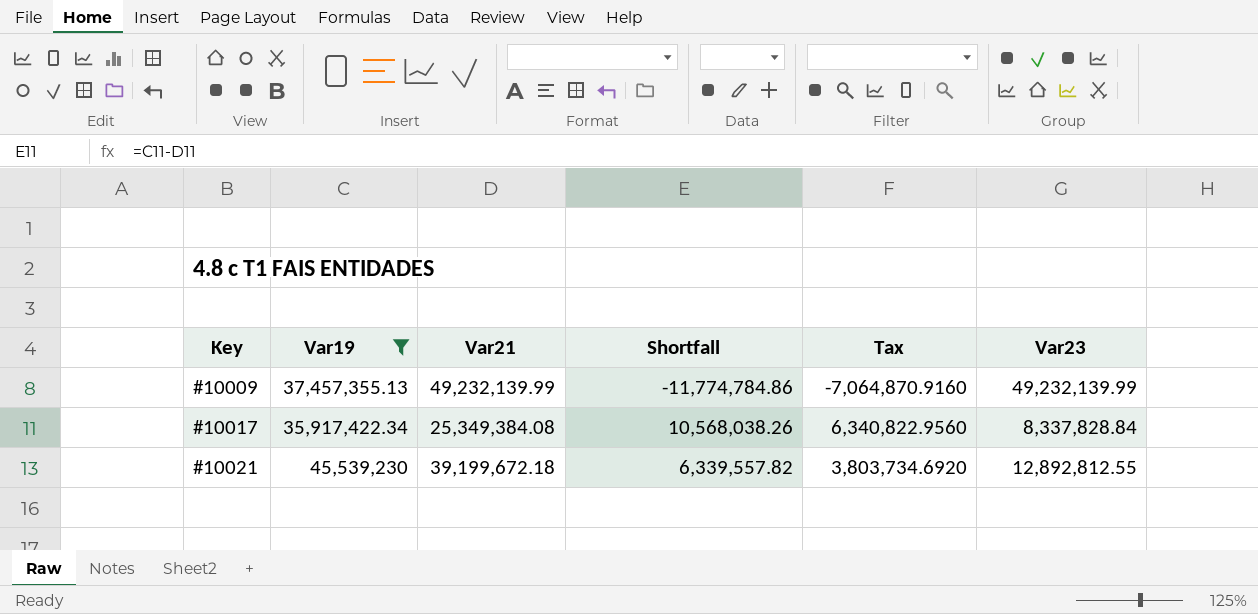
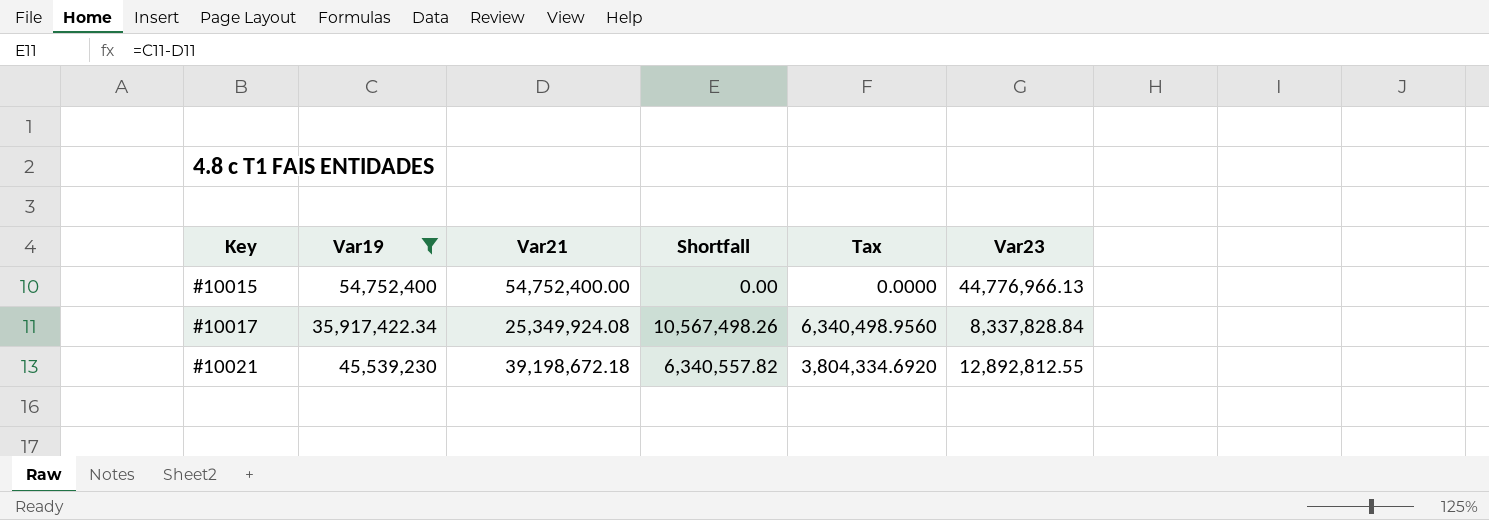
row #10009: 37,457,355.13 | 49,232,139.99 | -11,774,784.86 | -7,064,870.9160 | 49,232,139.99 -> none
row #10015: none -> 54,752,400 | 54,752,400.00 | 0.00 | 0.0000 | 44,776,966.13
#10017 | Var21: 25,349,384.08 -> 25,349,924.08
#10017 | Shortfall: 10,568,038.26 -> 10,567,498.26
#10017 | Tax: 6,340,822.9560 -> 6,340,498.9560
#10021 | Var21: 39,199,672.18 -> 39,198,672.18
#10021 | Shortfall: 6,339,557.82 -> 6,340,557.82
#10021 | Tax: 3,803,734.6920 -> 3,804,334.6920

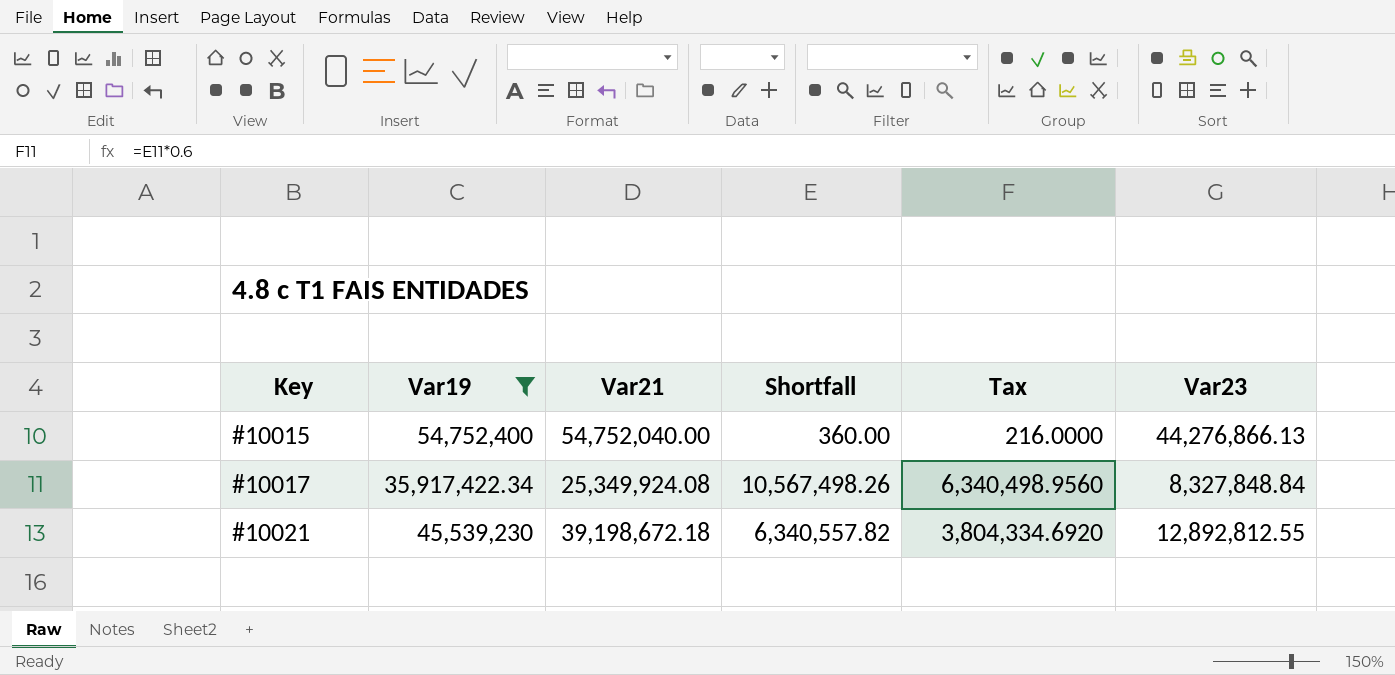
#10015 | Var21: 54,752,400.00 -> 54,752,040.00
#10015 | Shortfall: 0.00 -> 360.00
#10015 | Tax: 0.0000 -> 216.0000
#10015 | Var23: 44,776,966.13 -> 44,276,866.13
#10017 | Var23: 8,337,828.84 -> 8,327,848.84

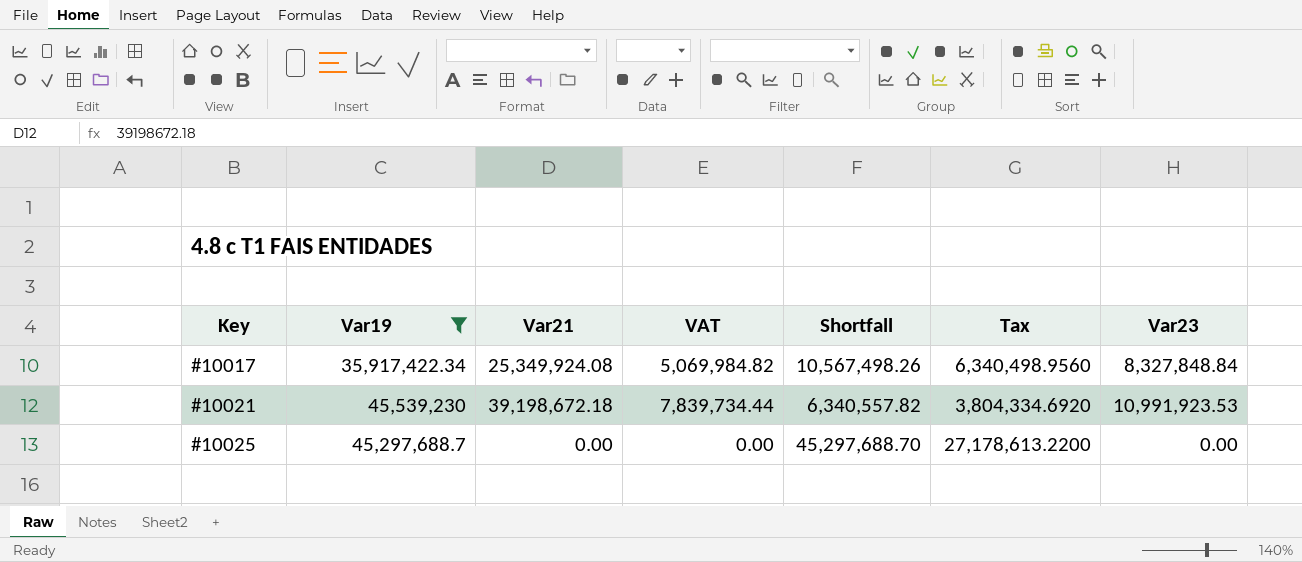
column VAT | formula: none -> [Var21] * 0.2
row #10015: 54,752,400 | 54,752,040.00 | 360.00 | 216.0000 | 44,276,866.13 -> none
#10021 | Var23: 12,892,812.55 -> 10,991,923.53
row #10025: none -> 45,297,688.7 | 0.00 | 0.00 | 45,297,688.70 | 27,178,613.2200 | 0.00

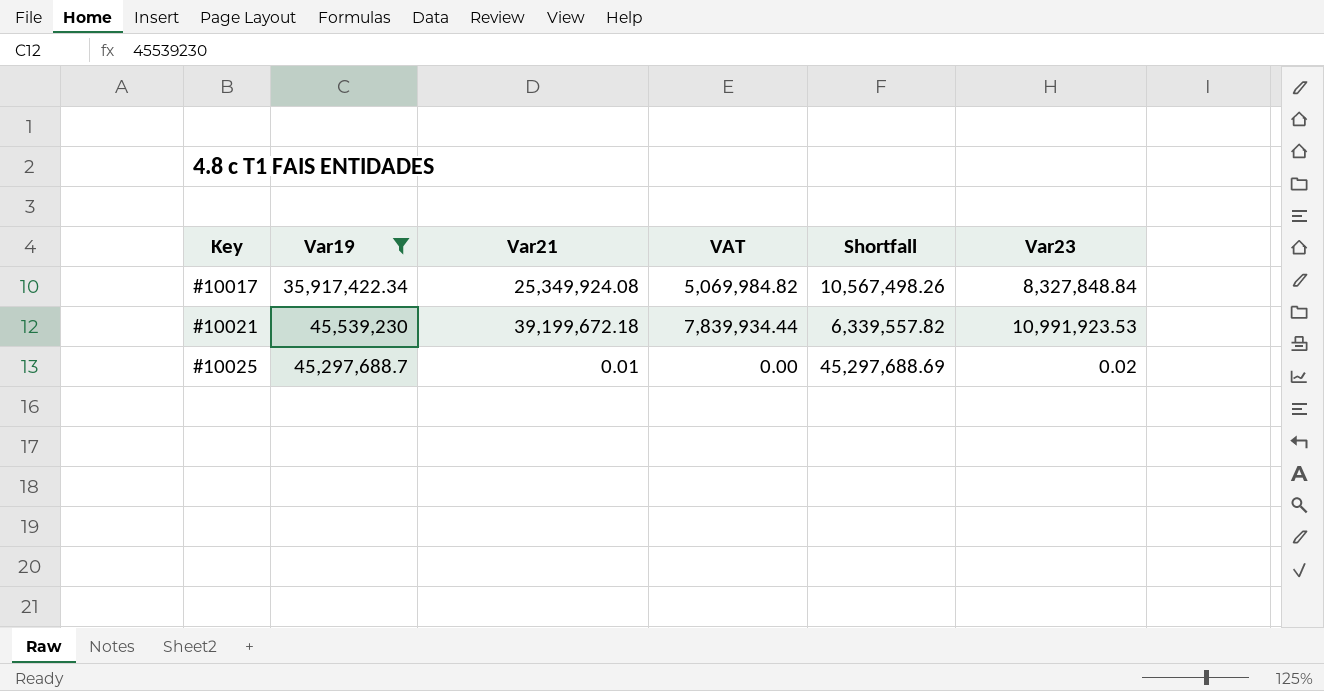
column Tax | formula: [Shortfall] * 0.6 -> none
#10021 | Var21: 39,198,672.18 -> 39,199,672.18
#10021 | VAT: 7,839,734.44 -> 7,839,934.44
#10021 | Shortfall: 6,340,557.82 -> 6,339,557.82
#10025 | Var21: 0.00 -> 0.01
#10025 | Shortfall: 45,297,688.70 -> 45,297,688.69
#10025 | Var23: 0.00 -> 0.02

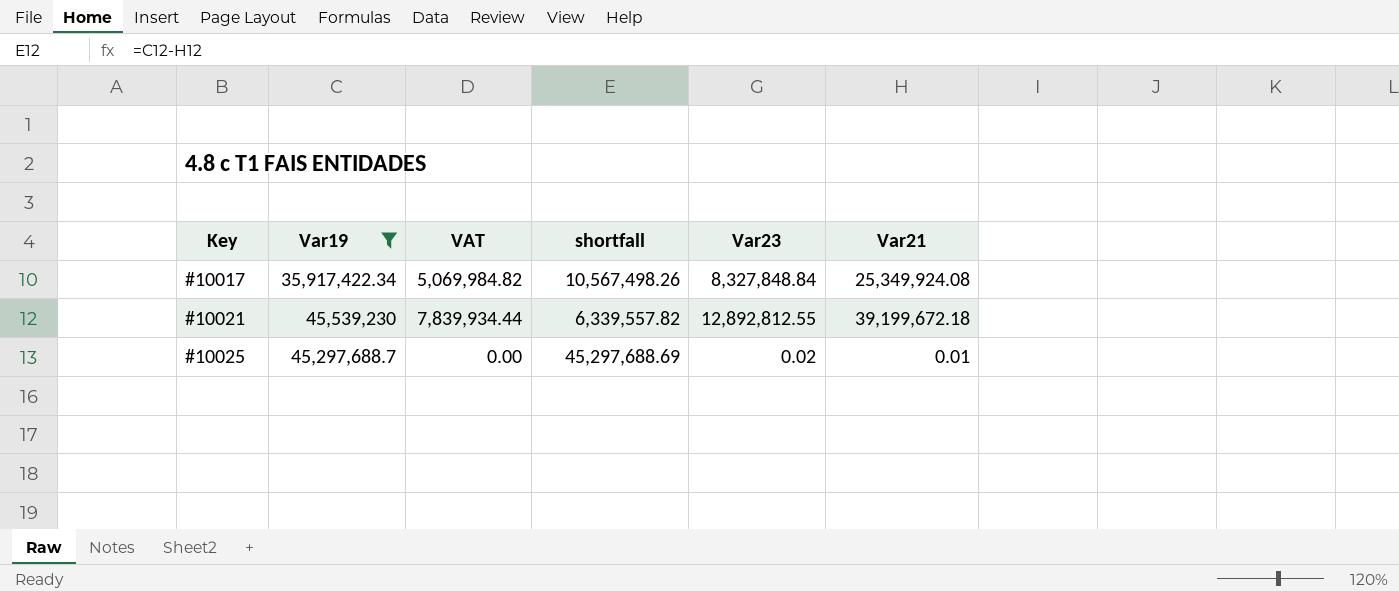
column name: Shortfall -> shortfall
column Var21 | position: 3 -> 6
#10021 | Var23: 10,991,923.53 -> 12,892,812.55

